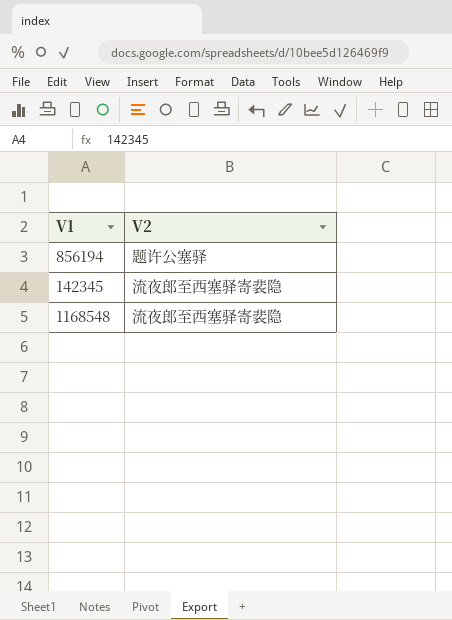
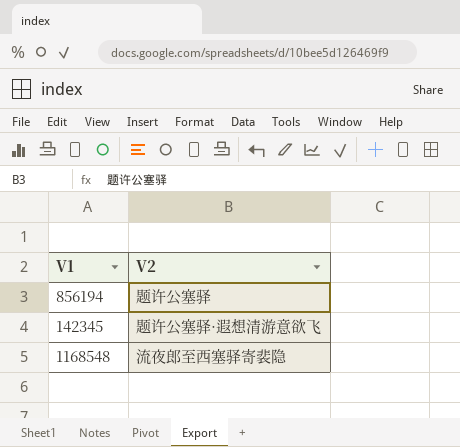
142345 | V2: 流夜郎至西塞驿寄裴隐 -> 题许公塞驿·遐想清游意欲飞

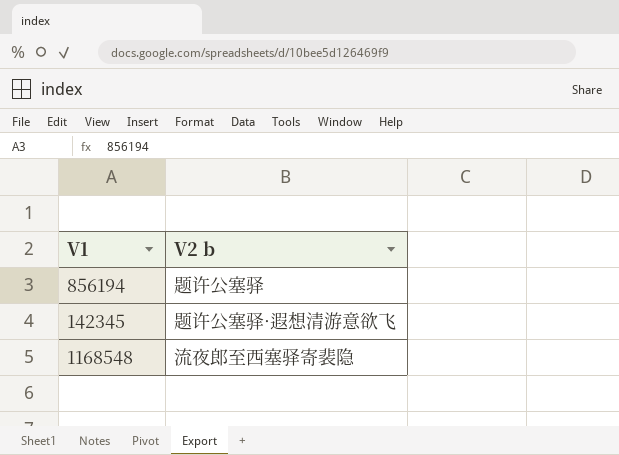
column name: V2 -> V2 b

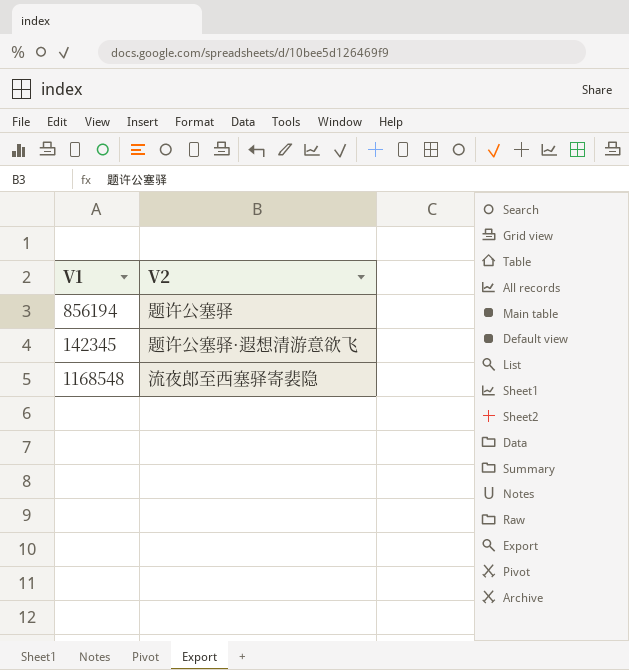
column name: V2 b -> V2

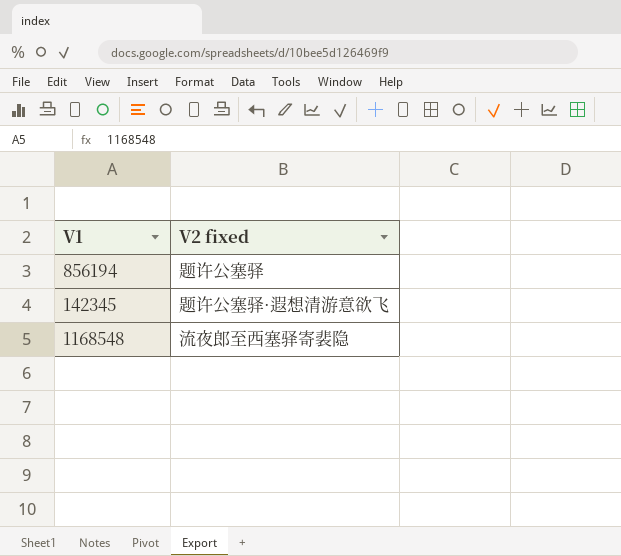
column name: V2 -> V2 fixed

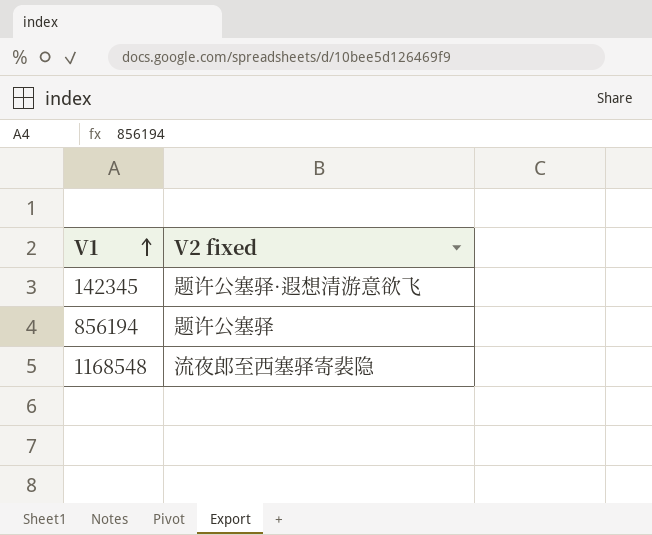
row order: none -> V1 ascending

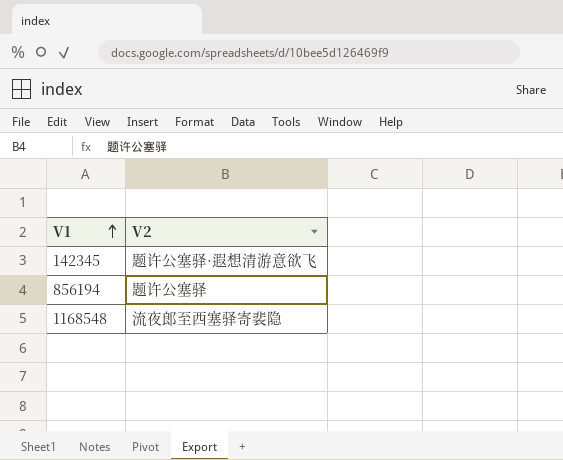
column name: V2 fixed -> V2

